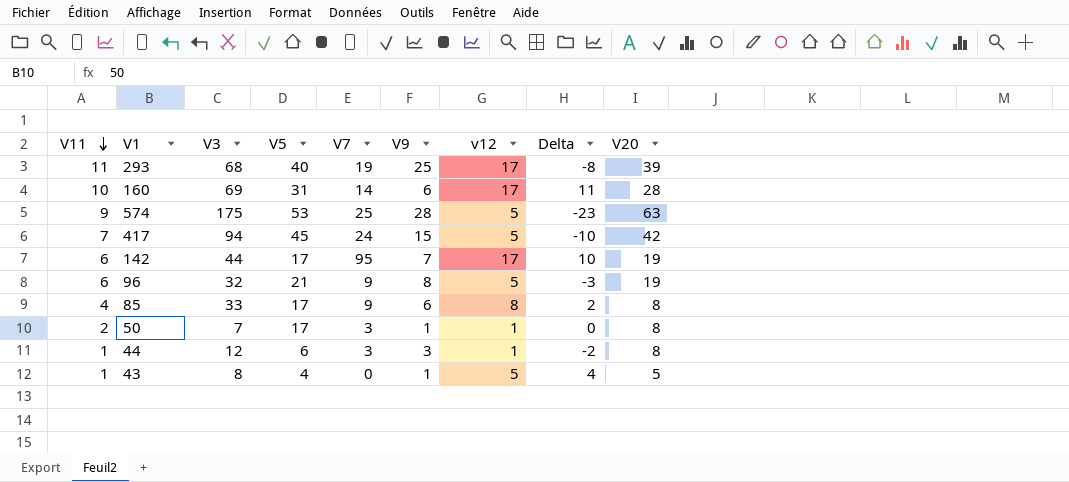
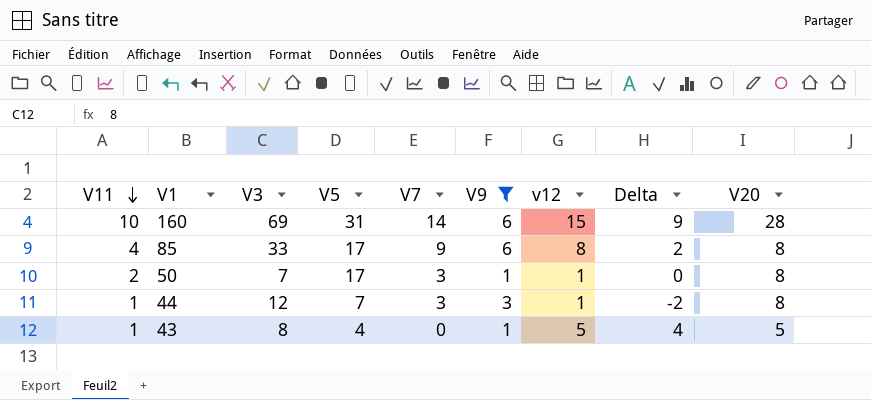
filter: none -> V9 <= 6
160 | v12: 17 -> 15
160 | Delta: 11 -> 9
44 | V5: 6 -> 7

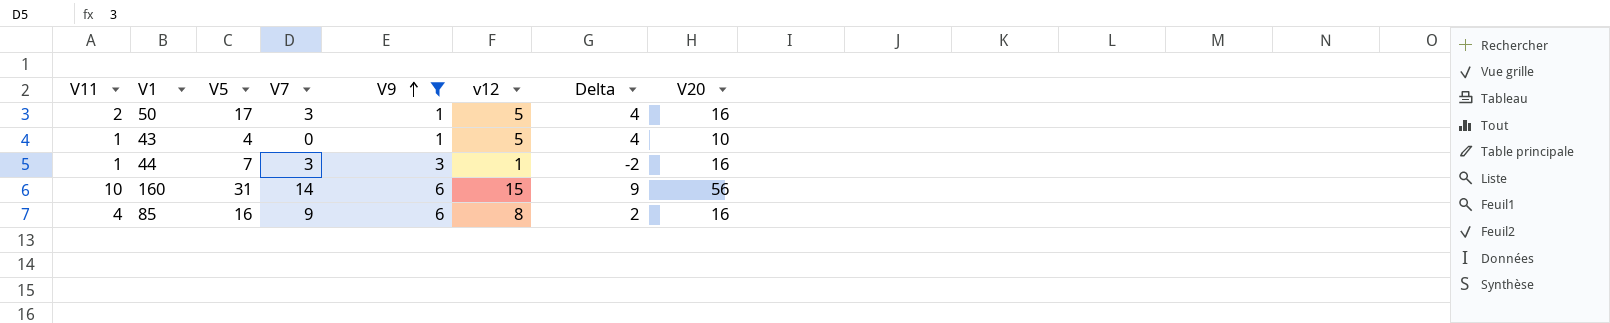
row order: V11 descending -> V9 ascending
column V3 | position: 3 -> none
50 | v12: 1 -> 5
50 | Delta: 0 -> 4
50 | V20: 8 -> 16
43 | V20: 5 -> 10
44 | V20: 8 -> 16
160 | V20: 28 -> 56
85 | V5: 17 -> 16
85 | V20: 8 -> 16

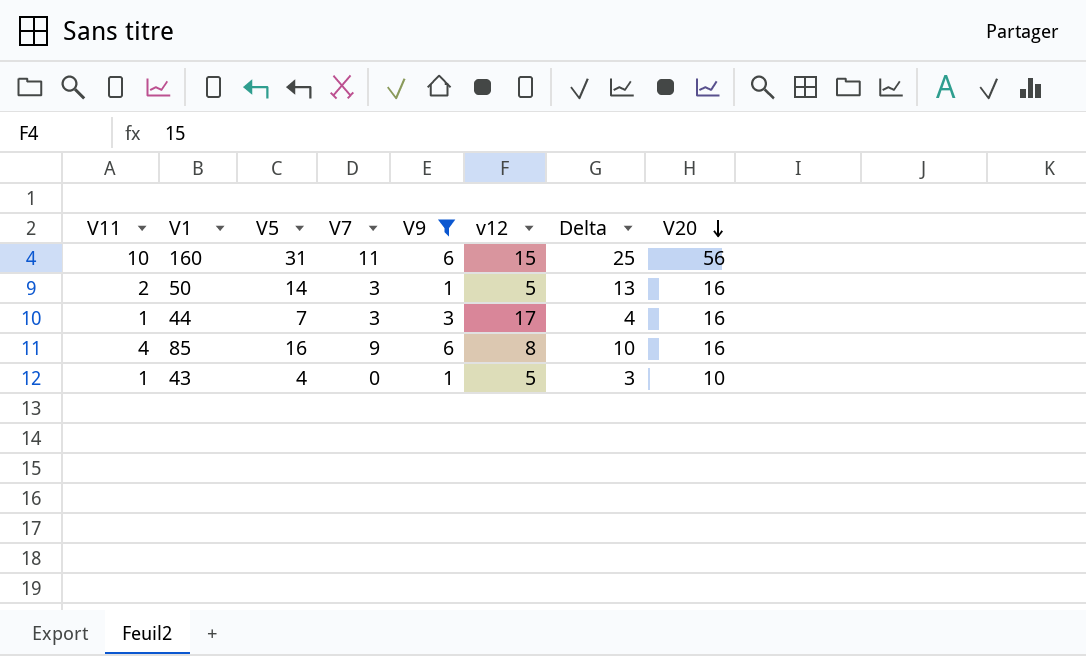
row order: V9 ascending -> V20 descending
column Delta | formula: [v12] - [V9] -> [V5] - [V9]
160 | V7: 14 -> 11
50 | V5: 17 -> 14
44 | v12: 1 -> 17

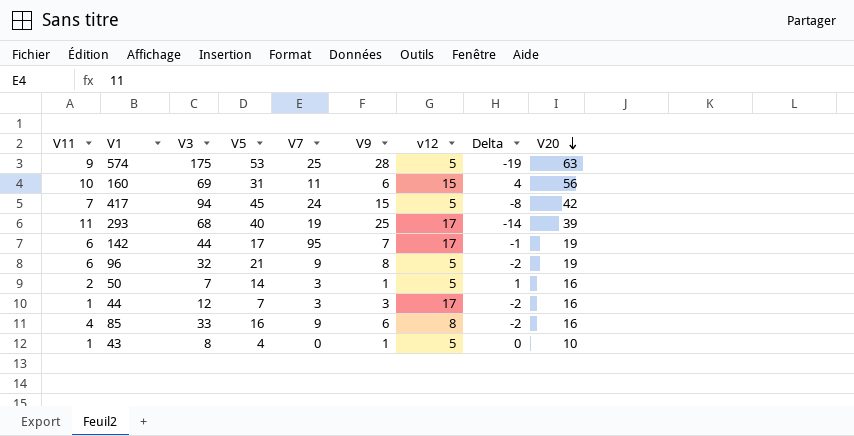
filter: V9 <= 6 -> none
column V3 | position: none -> 3
column Delta | formula: [V5] - [V9] -> [V11] - [V9]

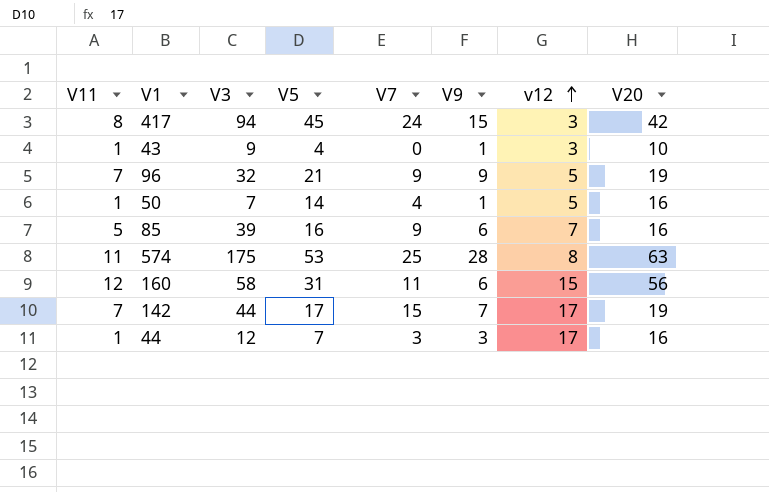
row order: V20 descending -> v12 ascending
column Delta | formula: [V11] - [V9] -> none
row 293: 11 | 68 | 40 | 19 | 25 | 17 | -14 | 39 -> none
417 | V11: 7 -> 8
417 | v12: 5 -> 3
43 | V3: 8 -> 9
43 | v12: 5 -> 3
96 | V11: 6 -> 7
96 | V9: 8 -> 9
50 | V11: 2 -> 1
50 | V7: 3 -> 4
85 | V11: 4 -> 5
85 | V3: 33 -> 39
85 | v12: 8 -> 7
574 | V11: 9 -> 11
574 | v12: 5 -> 8
160 | V11: 10 -> 12
160 | V3: 69 -> 58
142 | V11: 6 -> 7
142 | V7: 95 -> 15

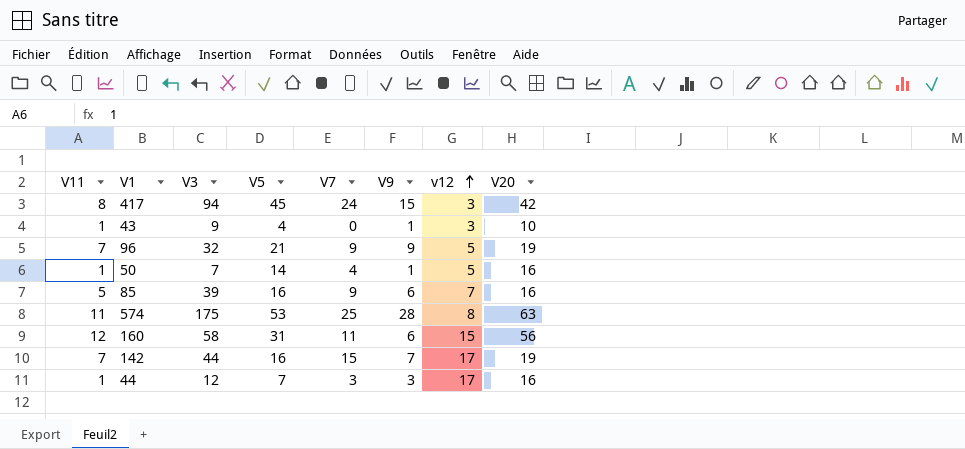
142 | V5: 17 -> 16

